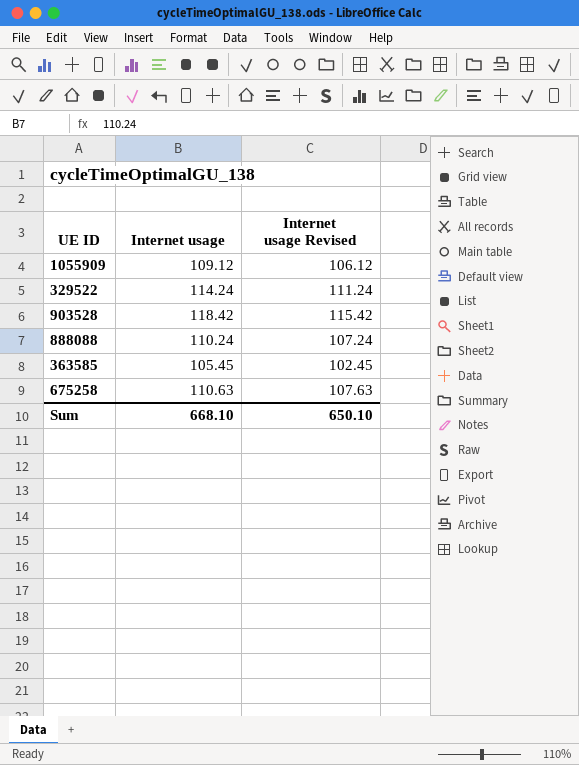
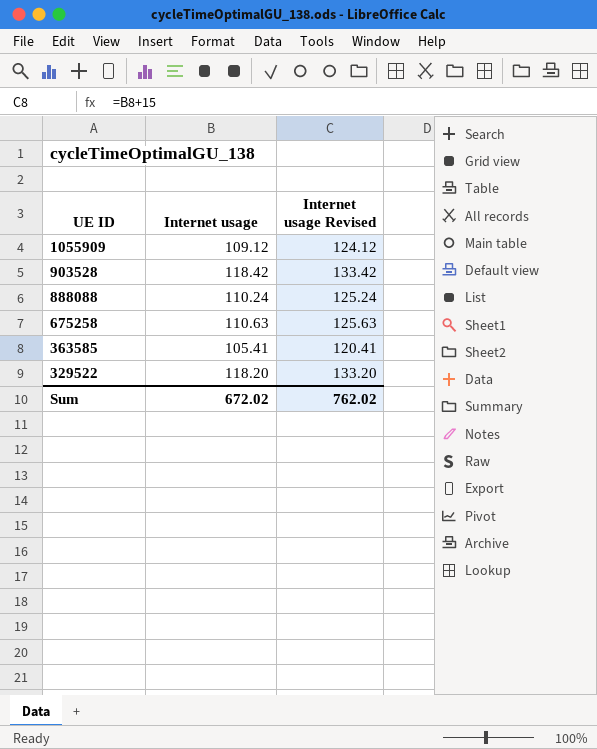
row order: none -> UE ID descending
column Internet usage Revised | formula: [Internet usage] - 3 -> [Internet usage] + 15
363585 | Internet usage: 105.45 -> 105.41
329522 | Internet usage: 114.24 -> 118.20
Sum | Internet usage: 668.10 -> 672.02
Sum | Internet usage Revised: 650.10 -> 762.02

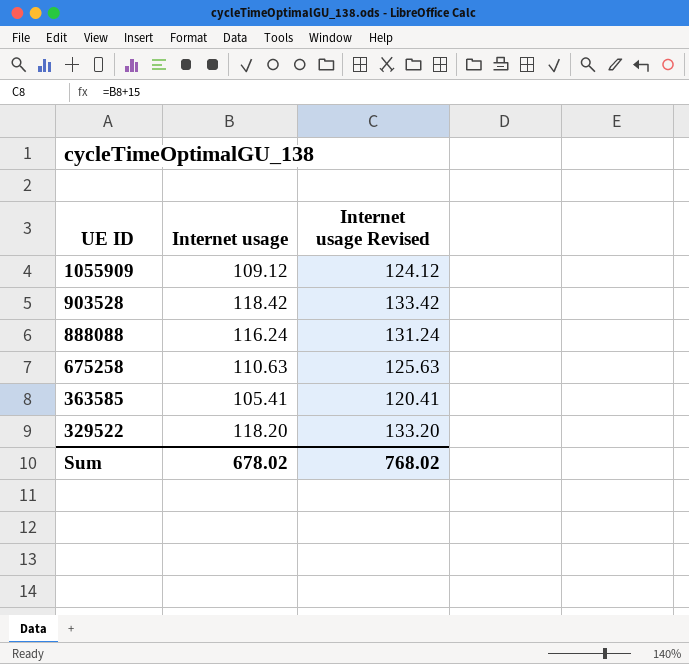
888088 | Internet usage: 110.24 -> 116.24
888088 | Internet usage Revised: 125.24 -> 131.24
Sum | Internet usage: 672.02 -> 678.02
Sum | Internet usage Revised: 762.02 -> 768.02

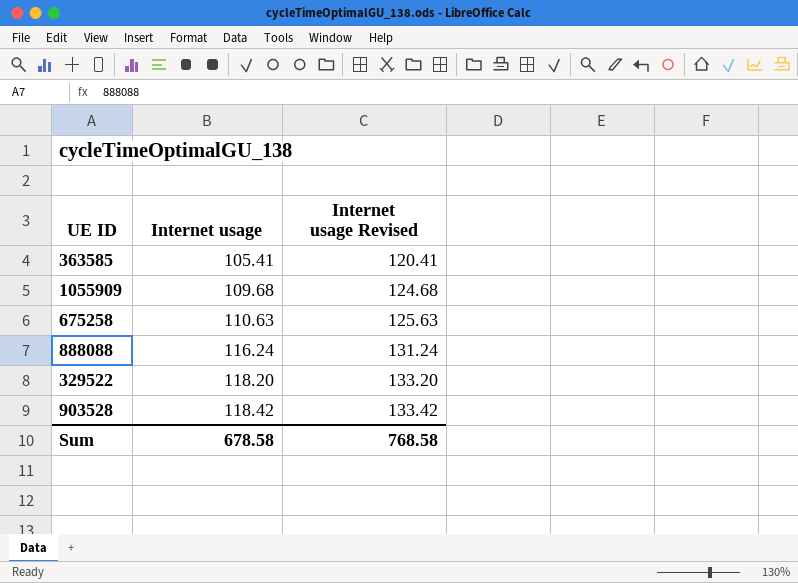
row order: UE ID descending -> Internet usage ascending
1055909 | Internet usage: 109.12 -> 109.68
1055909 | Internet usage Revised: 124.12 -> 124.68
Sum | Internet usage: 678.02 -> 678.58
Sum | Internet usage Revised: 768.02 -> 768.58

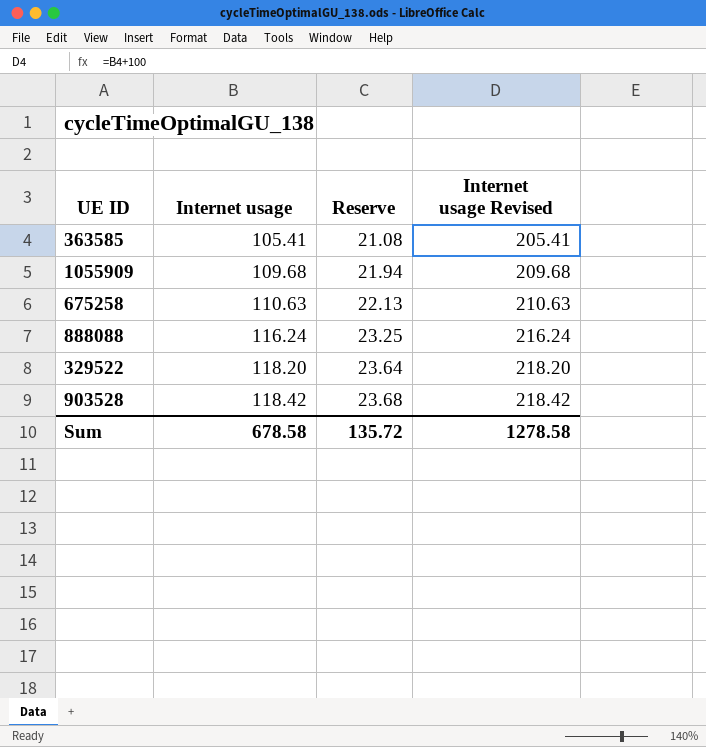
column Reserve | formula: none -> [Internet usage] * 0.2
column Internet usage Revised | formula: [Internet usage] + 15 -> [Internet usage] + 100
Sum | Internet usage Revised: 768.58 -> 1278.58

